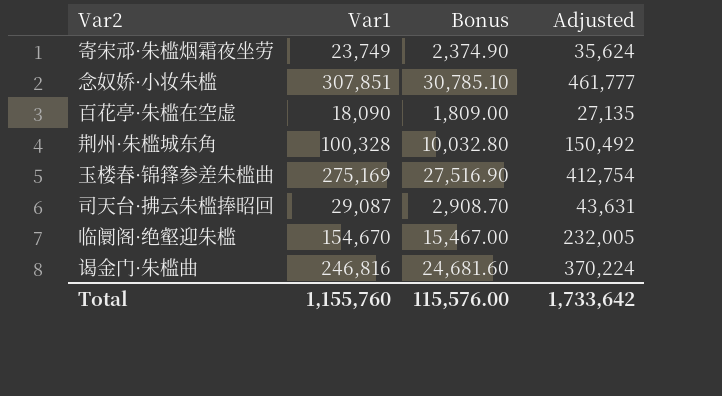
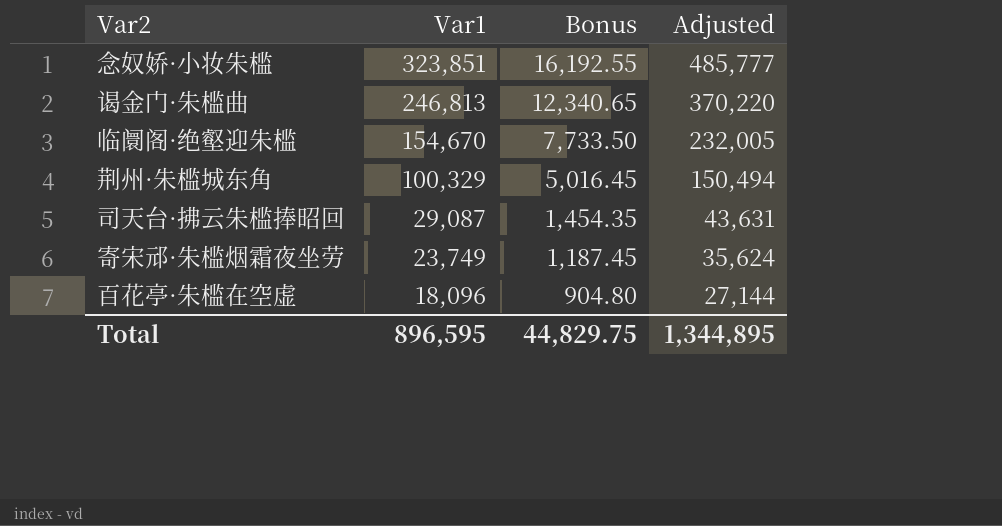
row order: none -> Var1 descending
column Bonus | formula: [Var1] * 0.1 -> [Var1] * 0.05
row 玉楼春·锦箨参差朱槛曲: 275,169 | 27,516.90 | 412,754 -> none
念奴娇·小妆朱槛 | Var1: 307,851 -> 323,851
念奴娇·小妆朱槛 | Adjusted: 461,777 -> 485,777
谒金门·朱槛曲 | Var1: 246,816 -> 246,813
谒金门·朱槛曲 | Adjusted: 370,224 -> 370,220
荆州·朱槛城东角 | Var1: 100,328 -> 100,329
荆州·朱槛城东角 | Adjusted: 150,492 -> 150,494
百花亭·朱槛在空虚 | Var1: 18,090 -> 18,096
百花亭·朱槛在空虚 | Adjusted: 27,135 -> 27,144
Total | Var1: 1,155,760 -> 896,595
Total | Bonus: 115,576.00 -> 44,829.75
Total | Adjusted: 1,733,642 -> 1,344,895

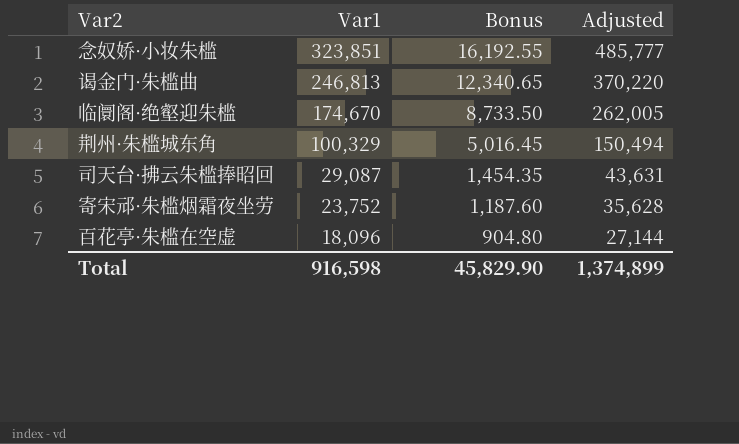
临阛阁·绝壑迎朱槛 | Var1: 154,670 -> 174,670
临阛阁·绝壑迎朱槛 | Bonus: 7,733.50 -> 8,733.50
临阛阁·绝壑迎朱槛 | Adjusted: 232,005 -> 262,005
寄宋邧·朱槛烟霜夜坐劳 | Var1: 23,749 -> 23,752
寄宋邧·朱槛烟霜夜坐劳 | Bonus: 1,187.45 -> 1,187.60
寄宋邧·朱槛烟霜夜坐劳 | Adjusted: 35,624 -> 35,628
Total | Var1: 896,595 -> 916,598
Total | Bonus: 44,829.75 -> 45,829.90
Total | Adjusted: 1,344,895 -> 1,374,899

